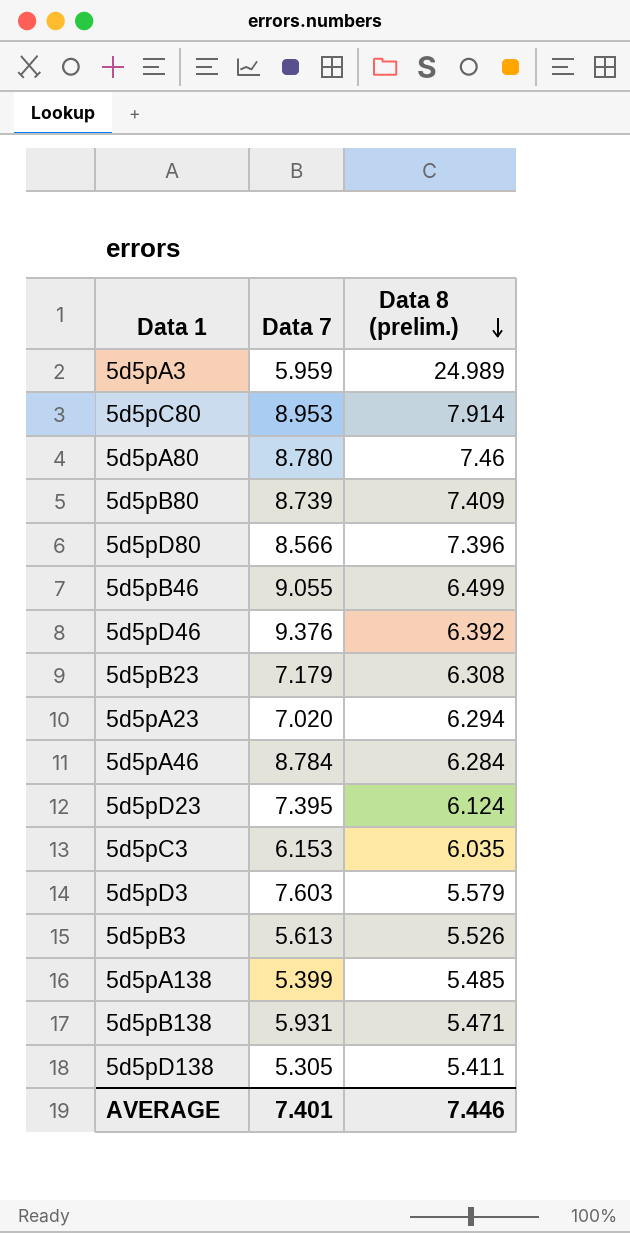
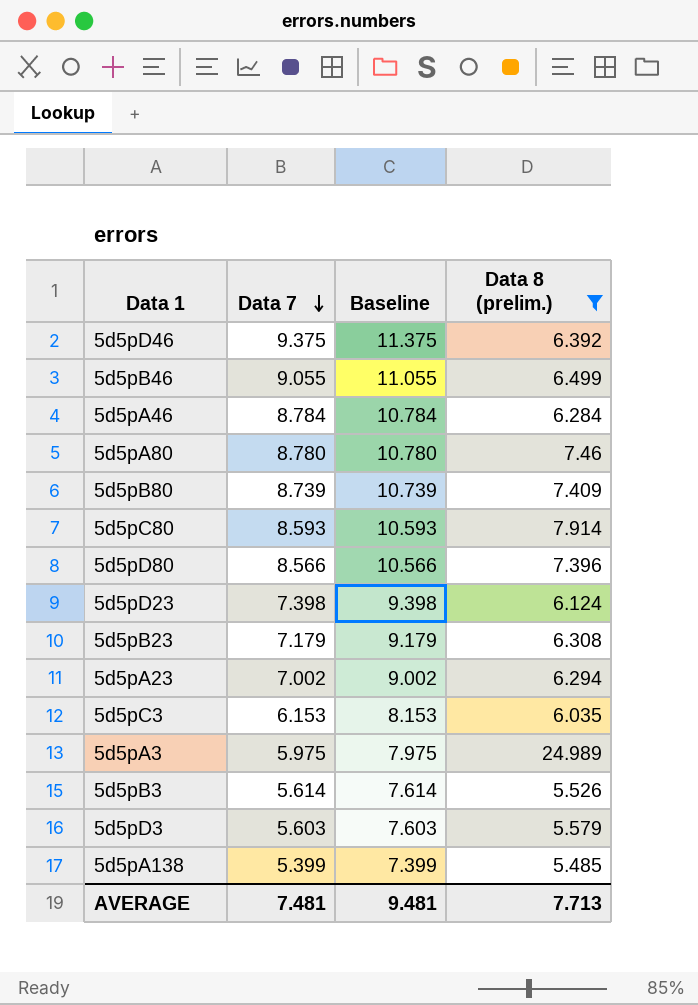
filter: none -> Data 8 (prelim.) >= 5.485
row order: Data 8 (prelim.) descending -> Data 7 descending
column Baseline | formula: none -> [Data 7] + 2
5d5pD46 | Data 7: 9.376 -> 9.375
5d5pC80 | Data 7: 8.953 -> 8.593
5d5pD23 | Data 7: 7.395 -> 7.398
5d5pA23 | Data 7: 7.020 -> 7.002
5d5pA3 | Data 7: 5.959 -> 5.975
5d5pB3 | Data 7: 5.613 -> 5.614
5d5pD3 | Data 7: 7.603 -> 5.603
AVERAGE | Data 7: 7.401 -> 7.481
AVERAGE | Data 8 (prelim.): 7.446 -> 7.713

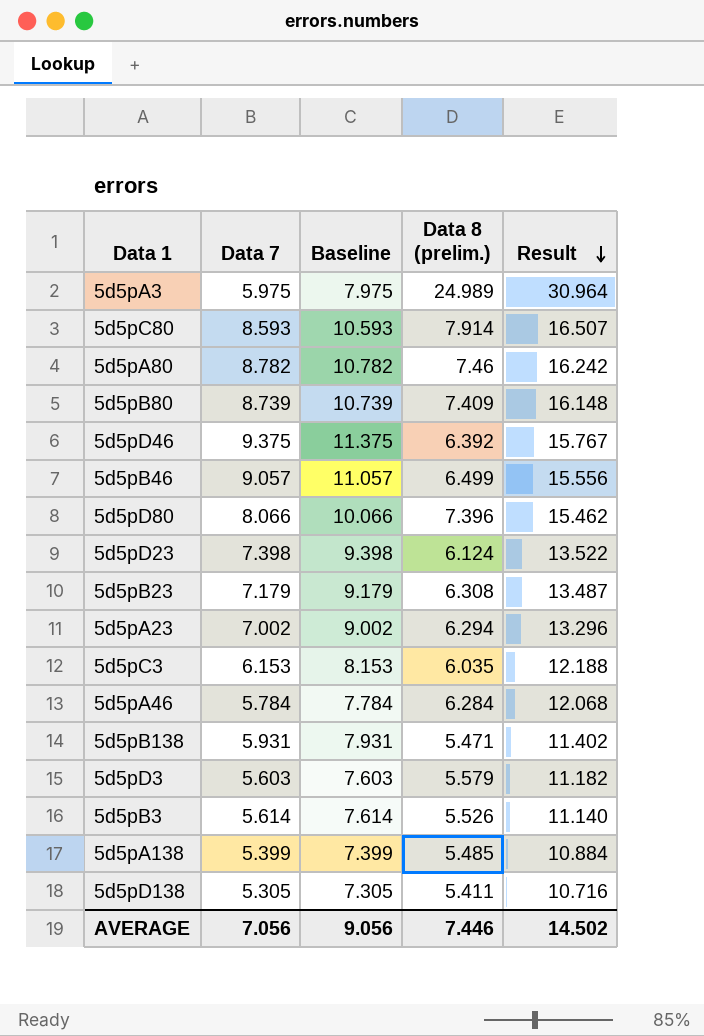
filter: Data 8 (prelim.) >= 5.485 -> none
row order: Data 7 descending -> Result descending
column Result | formula: none -> [Data 7] + [Data 8 (prelim.)]
5d5pA80 | Data 7: 8.780 -> 8.782
5d5pA80 | Baseline: 10.780 -> 10.782
5d5pB46 | Data 7: 9.055 -> 9.057
5d5pB46 | Baseline: 11.055 -> 11.057
5d5pD80 | Data 7: 8.566 -> 8.066
5d5pD80 | Baseline: 10.566 -> 10.066
5d5pA46 | Data 7: 8.784 -> 5.784
5d5pA46 | Baseline: 10.784 -> 7.784
AVERAGE | Data 7: 7.481 -> 7.056
AVERAGE | Baseline: 9.481 -> 9.056
AVERAGE | Data 8 (prelim.): 7.713 -> 7.446

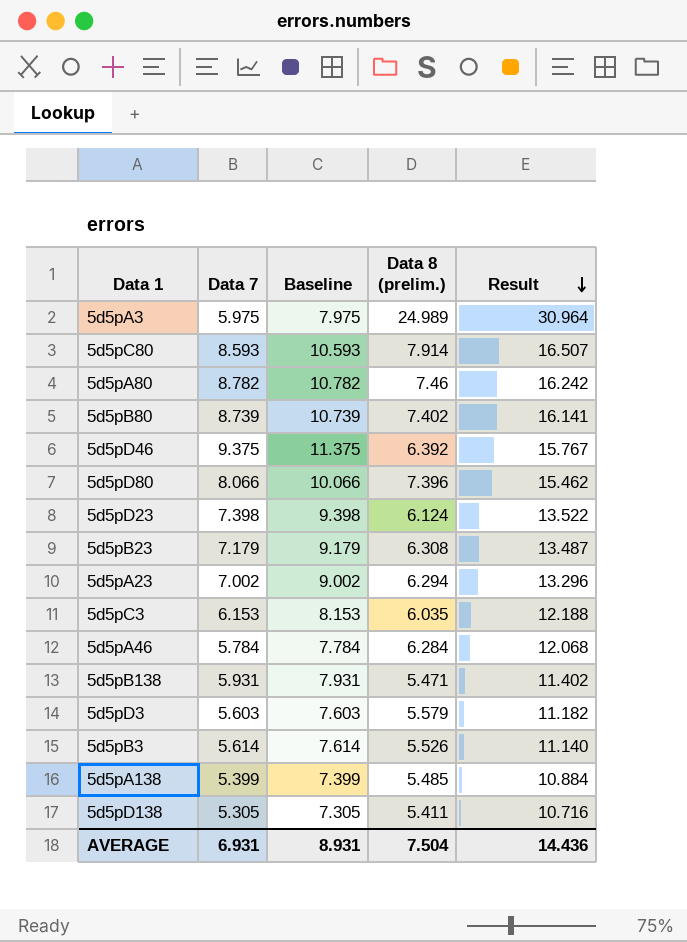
row 5d5pB46: 9.057 | 11.057 | 6.499 | 15.556 -> none
5d5pB80 | Data 8 (prelim.): 7.409 -> 7.402
5d5pB80 | Result: 16.148 -> 16.141
AVERAGE | Data 7: 7.056 -> 6.931
AVERAGE | Baseline: 9.056 -> 8.931
AVERAGE | Data 8 (prelim.): 7.446 -> 7.504
AVERAGE | Result: 14.502 -> 14.436

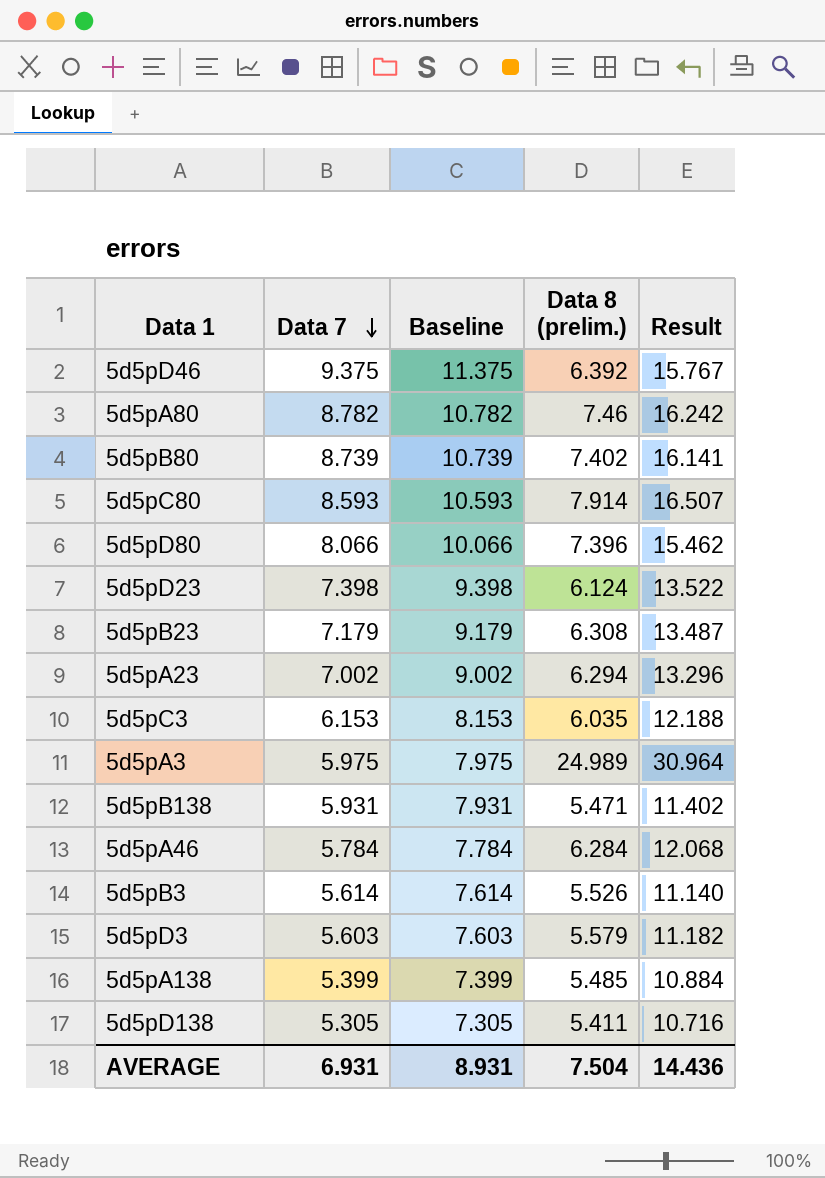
row order: Result descending -> Data 7 descending

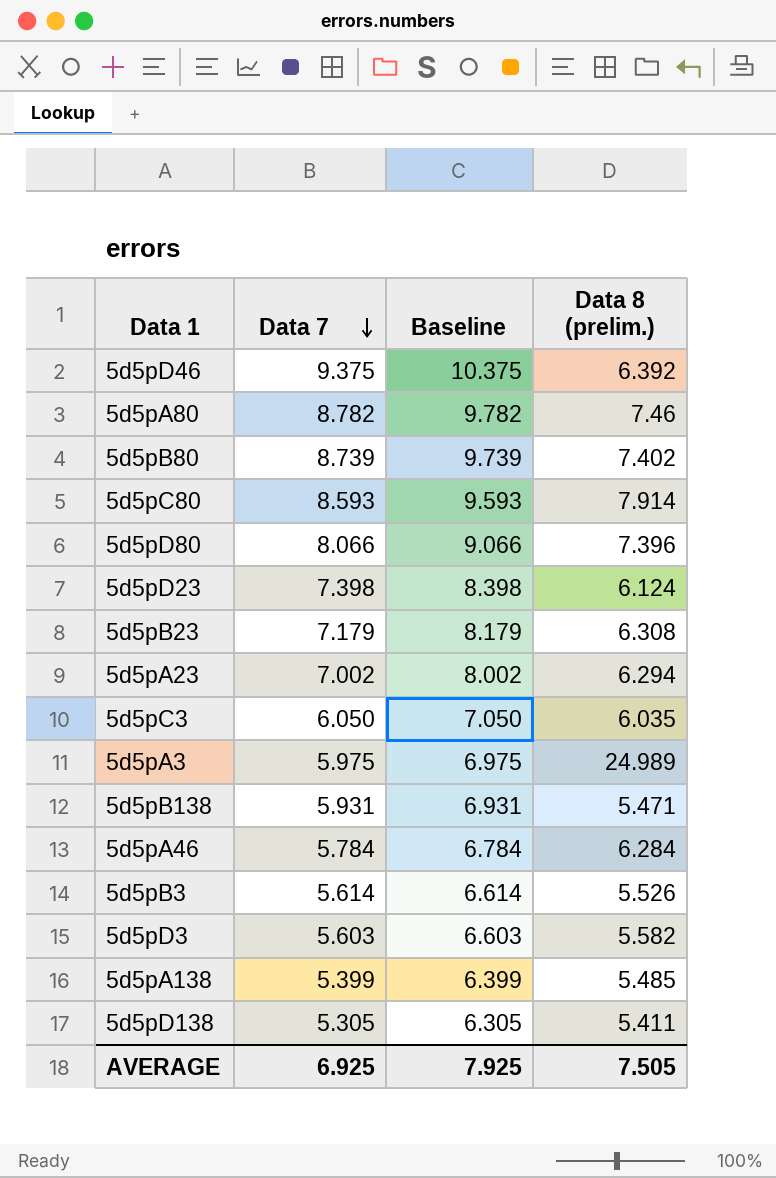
column Result | formula: [Data 7] + [Data 8 (prelim.)] -> none
column Baseline | formula: [Data 7] + 2 -> [Data 7] + 1
5d5pC3 | Data 7: 6.153 -> 6.050
5d5pD3 | Data 8 (prelim.): 5.579 -> 5.582
AVERAGE | Data 7: 6.931 -> 6.925
AVERAGE | Baseline: 8.931 -> 7.925
AVERAGE | Data 8 (prelim.): 7.504 -> 7.505

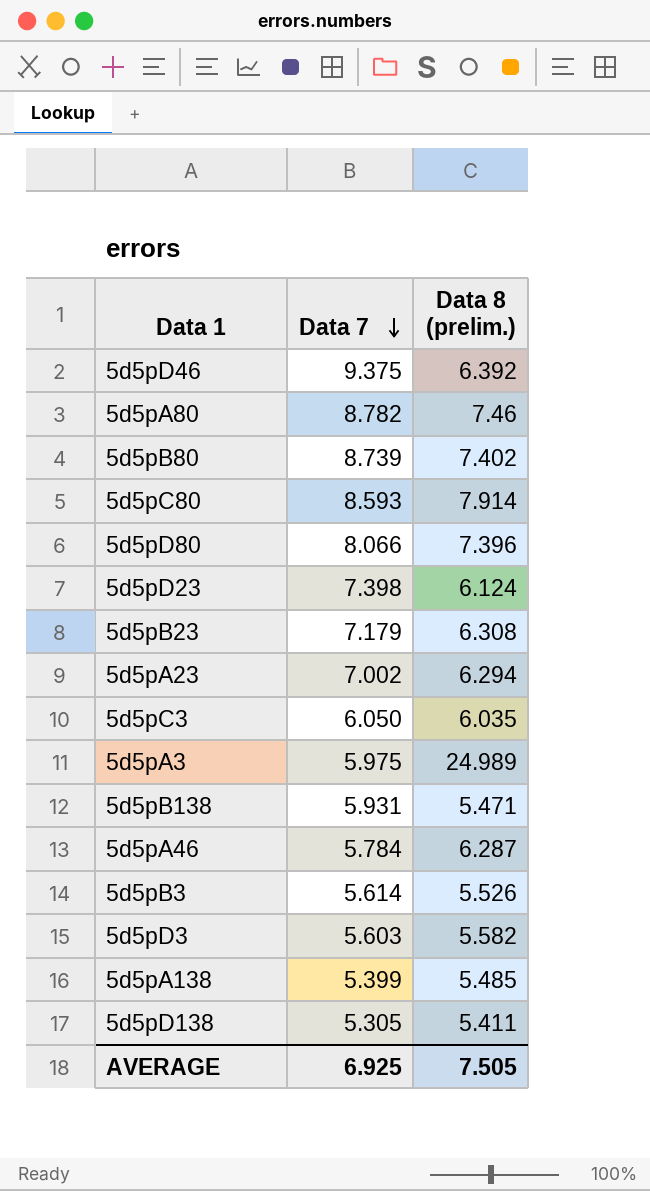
column Baseline | formula: [Data 7] + 1 -> none
5d5pA46 | Data 8 (prelim.): 6.284 -> 6.287

